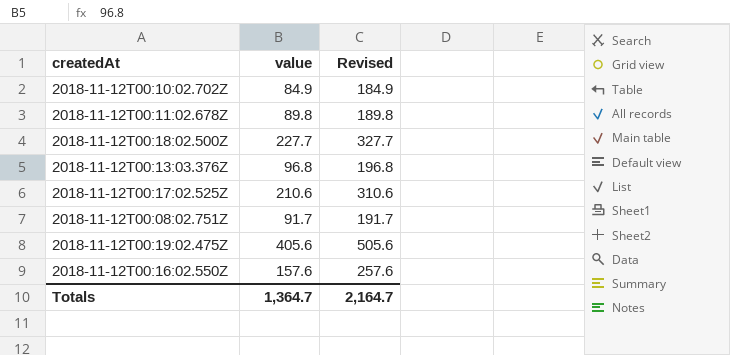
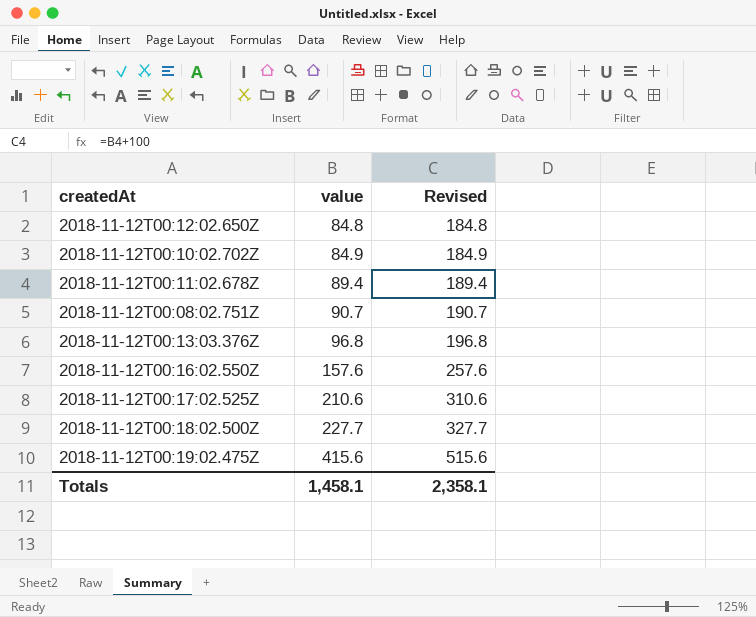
row order: none -> value ascending
row 2018-11-12T00:12:02.650Z: none -> 84.8 | 184.8
2018-11-12T00:11:02.678Z | value: 89.8 -> 89.4
2018-11-12T00:11:02.678Z | Revised: 189.8 -> 189.4
2018-11-12T00:08:02.751Z | value: 91.7 -> 90.7
2018-11-12T00:08:02.751Z | Revised: 191.7 -> 190.7
2018-11-12T00:19:02.475Z | value: 405.6 -> 415.6
2018-11-12T00:19:02.475Z | Revised: 505.6 -> 515.6
Totals | value: 1,364.7 -> 1,458.1
Totals | Revised: 2,164.7 -> 2,358.1

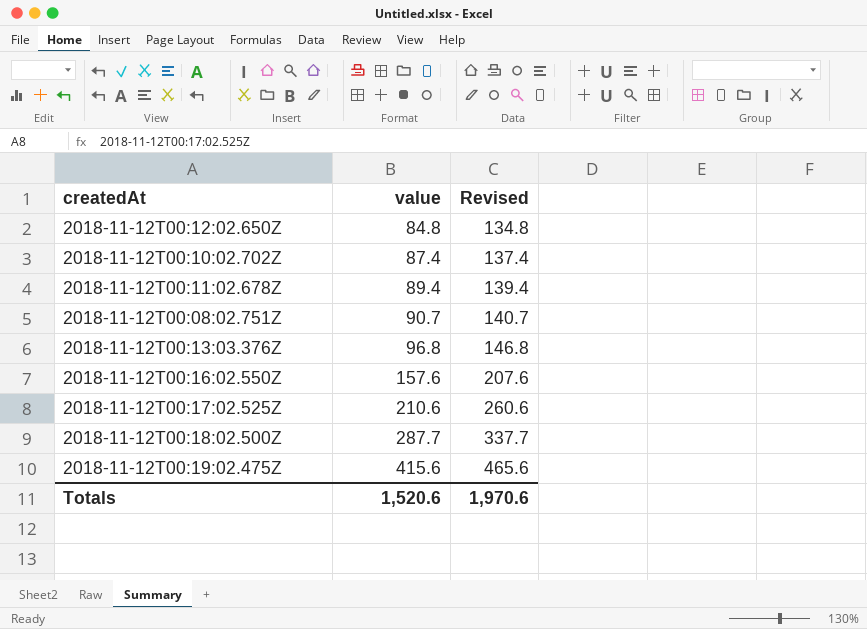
column Revised | formula: [value] + 100 -> [value] + 50
2018-11-12T00:10:02.702Z | value: 84.9 -> 87.4
2018-11-12T00:18:02.500Z | value: 227.7 -> 287.7
Totals | value: 1,458.1 -> 1,520.6
Totals | Revised: 2,358.1 -> 1,970.6

